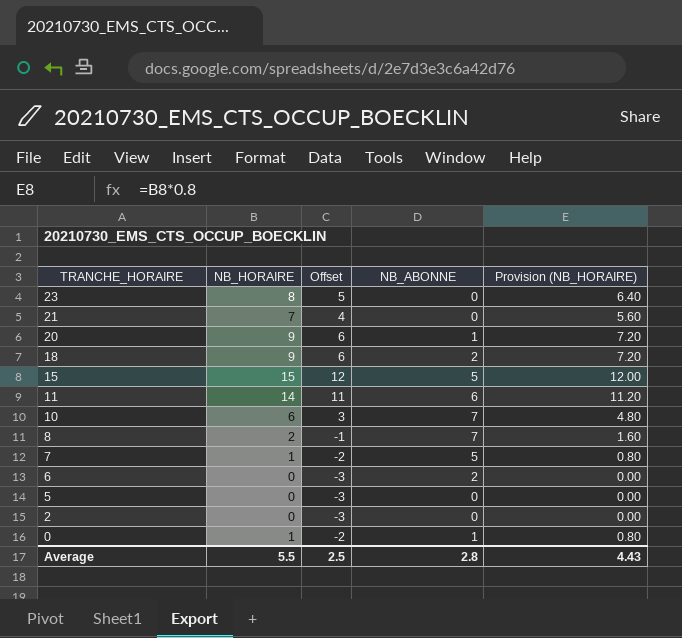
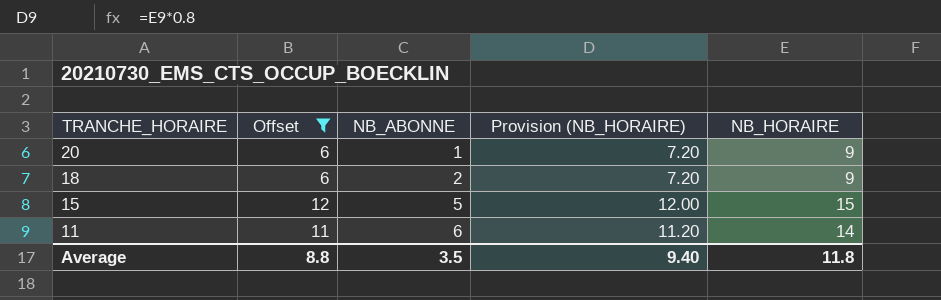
filter: none -> Offset >= 6
column NB_HORAIRE | position: 2 -> 5
Average | Offset: 2.5 -> 8.8
Average | NB_ABONNE: 2.8 -> 3.5
Average | Provision (NB_HORAIRE): 4.43 -> 9.40
Average | NB_HORAIRE: 5.5 -> 11.8

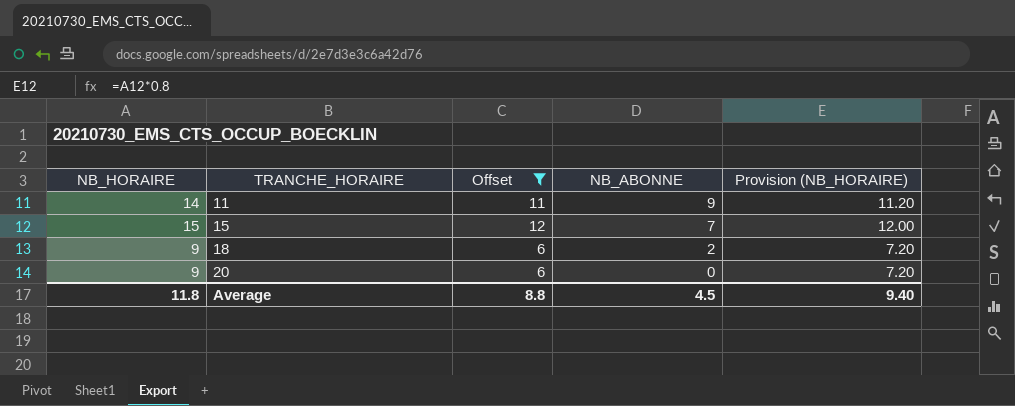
row order: TRANCHE_HORAIRE descending -> TRANCHE_HORAIRE ascending
column NB_HORAIRE | position: 5 -> 1
11 | NB_ABONNE: 6 -> 9
15 | NB_ABONNE: 5 -> 7
20 | NB_ABONNE: 1 -> 0
Average | NB_ABONNE: 3.5 -> 4.5

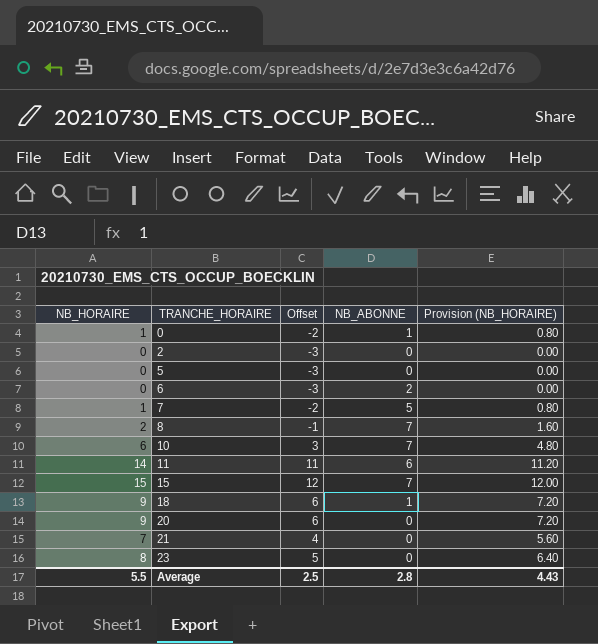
filter: Offset >= 6 -> none
11 | NB_ABONNE: 9 -> 6
18 | NB_ABONNE: 2 -> 1
Average | NB_HORAIRE: 11.8 -> 5.5
Average | Offset: 8.8 -> 2.5
Average | NB_ABONNE: 4.5 -> 2.8
Average | Provision (NB_HORAIRE): 9.40 -> 4.43

